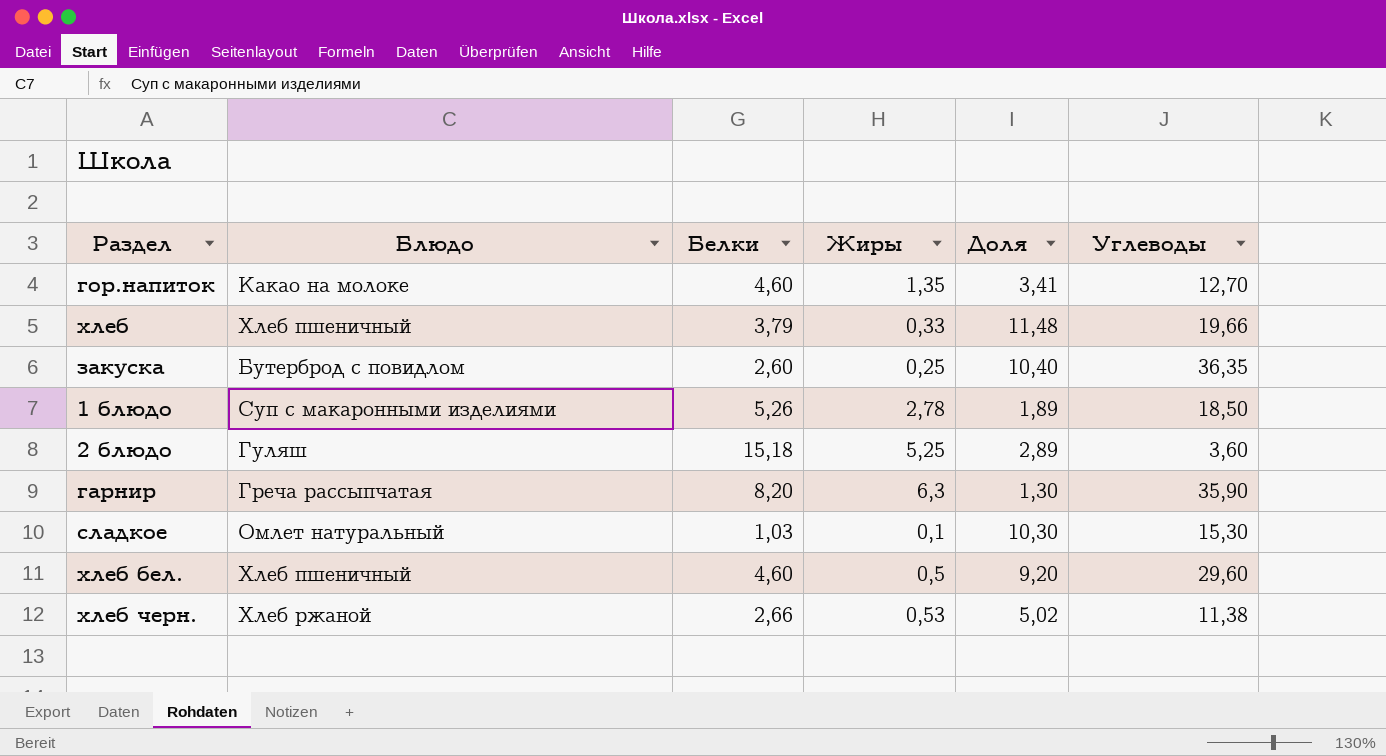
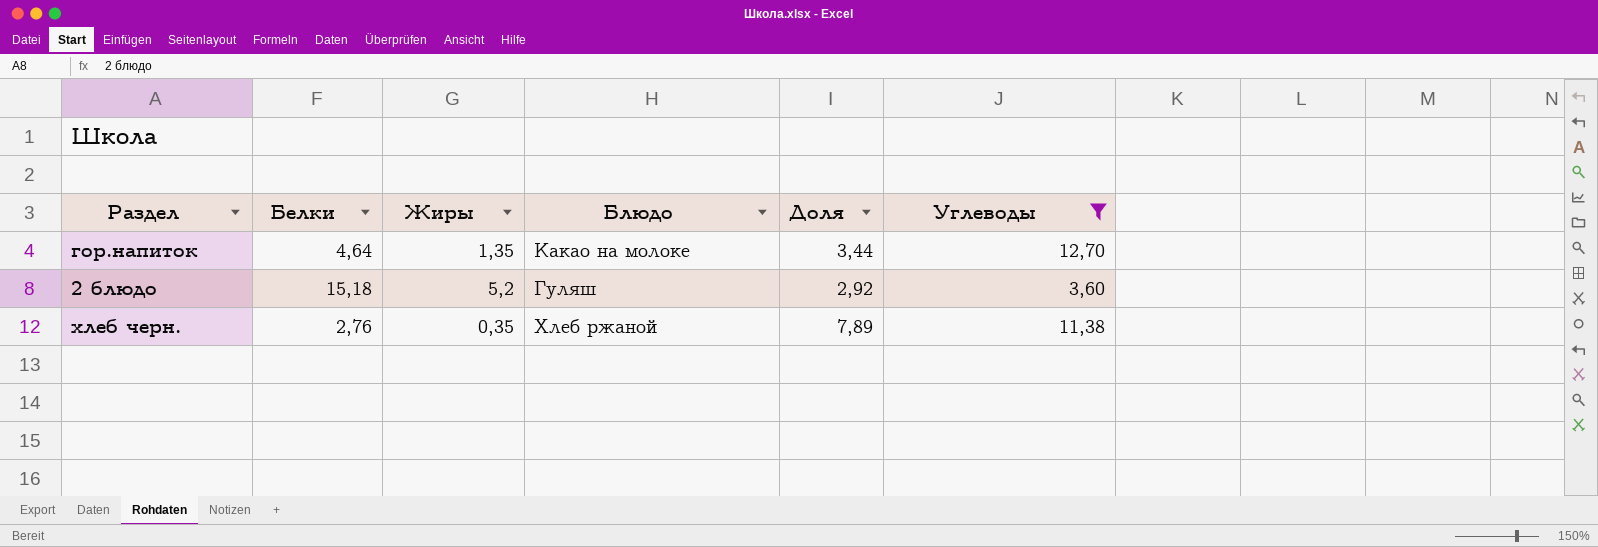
filter: none -> Углеводы <= 12,70
column Блюдо | position: 2 -> 4
гор.напиток | Белки: 4,60 -> 4,64
гор.напиток | Доля: 3,41 -> 3,44
2 блюдо | Жиры: 5,25 -> 5,2
2 блюдо | Доля: 2,89 -> 2,92
хлеб черн. | Белки: 2,66 -> 2,76
хлеб черн. | Жиры: 0,53 -> 0,35
хлеб черн. | Доля: 5,02 -> 7,89

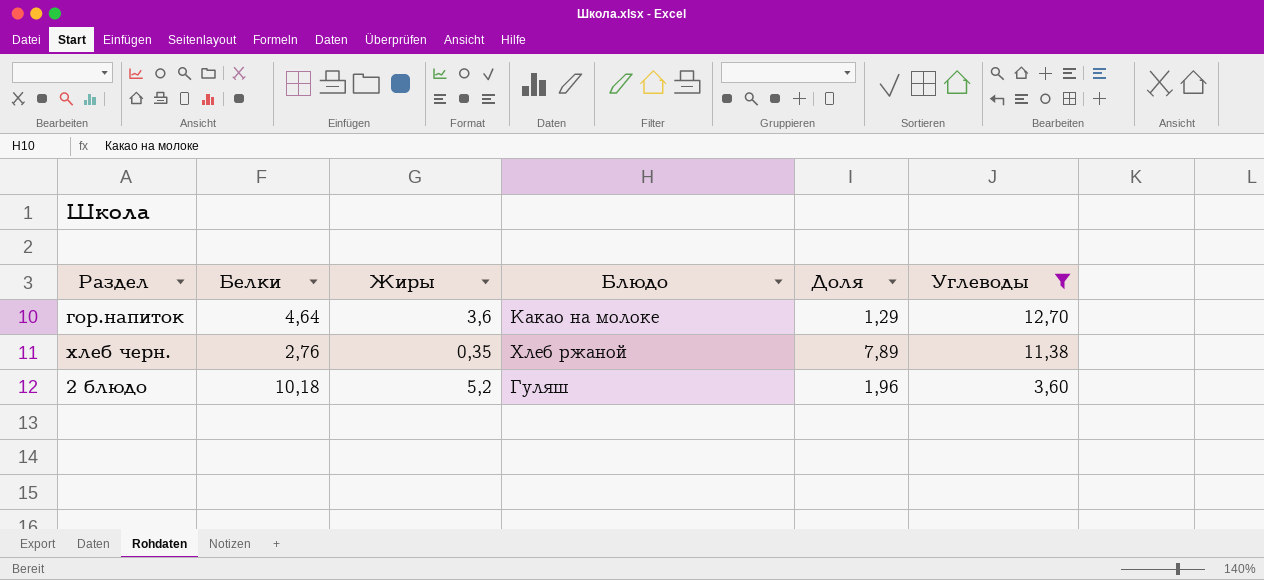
row order: none -> Углеводы descending
гор.напиток | Жиры: 1,35 -> 3,6
гор.напиток | Доля: 3,44 -> 1,29
2 блюдо | Белки: 15,18 -> 10,18
2 блюдо | Доля: 2,92 -> 1,96

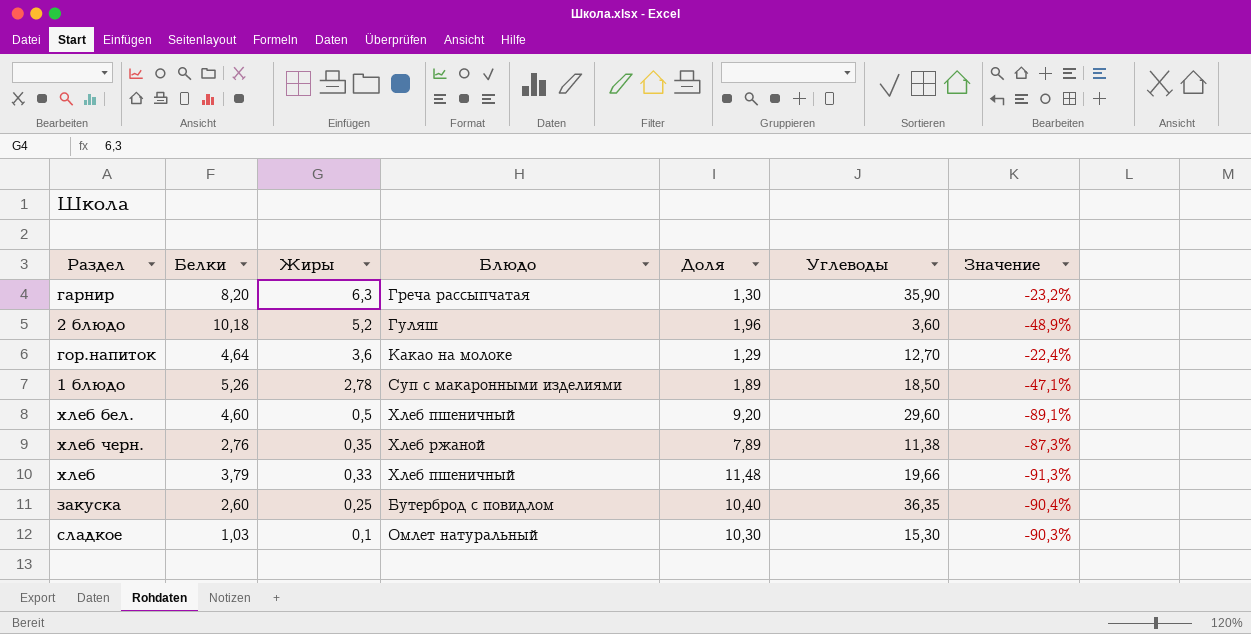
filter: Углеводы <= 12,70 -> none
row order: Углеводы descending -> Жиры descending
column Значение | formula: none -> ([Жиры] - [Белки]) / [Белки]

